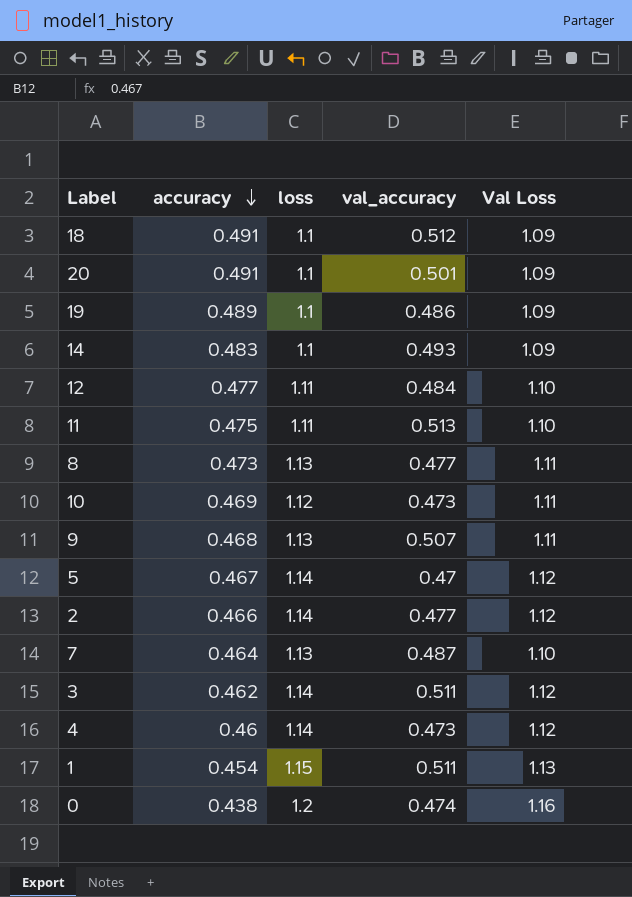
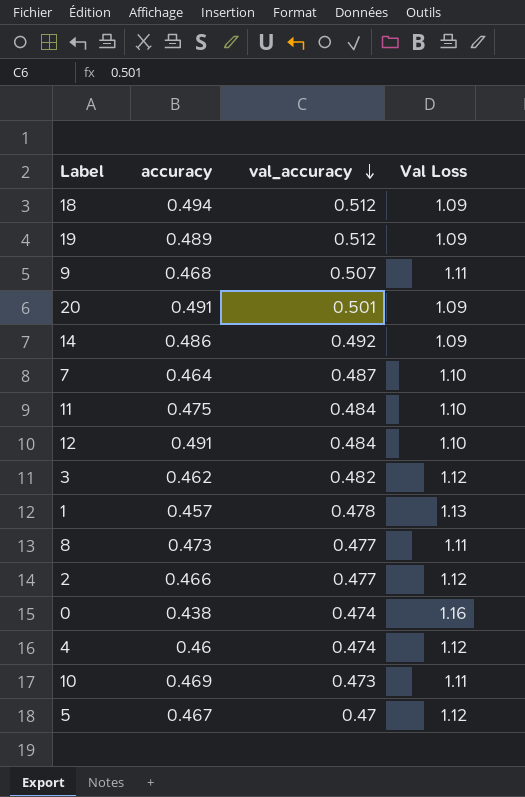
row order: accuracy descending -> val_accuracy descending
column loss | position: 3 -> none
18 | accuracy: 0.491 -> 0.494
19 | val_accuracy: 0.486 -> 0.512
14 | accuracy: 0.483 -> 0.486
14 | val_accuracy: 0.493 -> 0.492
11 | val_accuracy: 0.513 -> 0.484
12 | accuracy: 0.477 -> 0.491
3 | val_accuracy: 0.511 -> 0.482
1 | accuracy: 0.454 -> 0.457
1 | val_accuracy: 0.511 -> 0.478
4 | val_accuracy: 0.473 -> 0.474

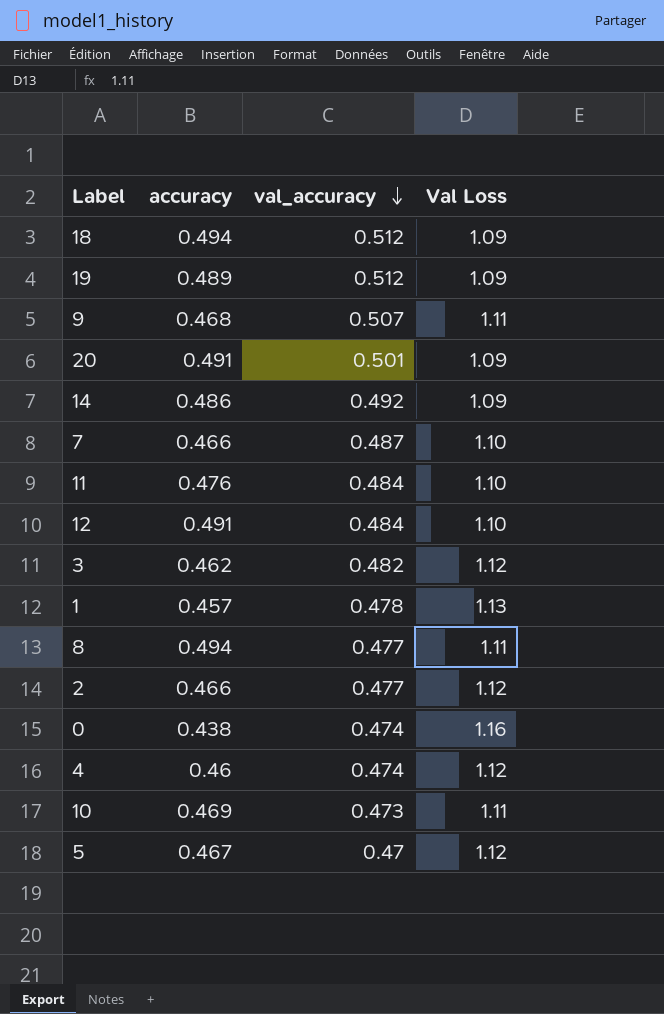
7 | accuracy: 0.464 -> 0.466
11 | accuracy: 0.475 -> 0.476
8 | accuracy: 0.473 -> 0.494

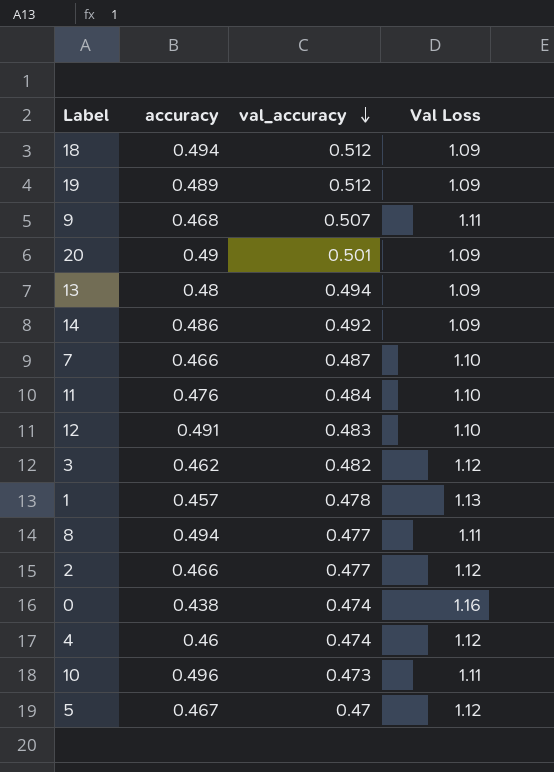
20 | accuracy: 0.491 -> 0.49
row 13: none -> 0.48 | 0.494 | 1.09
12 | val_accuracy: 0.484 -> 0.483
10 | accuracy: 0.469 -> 0.496

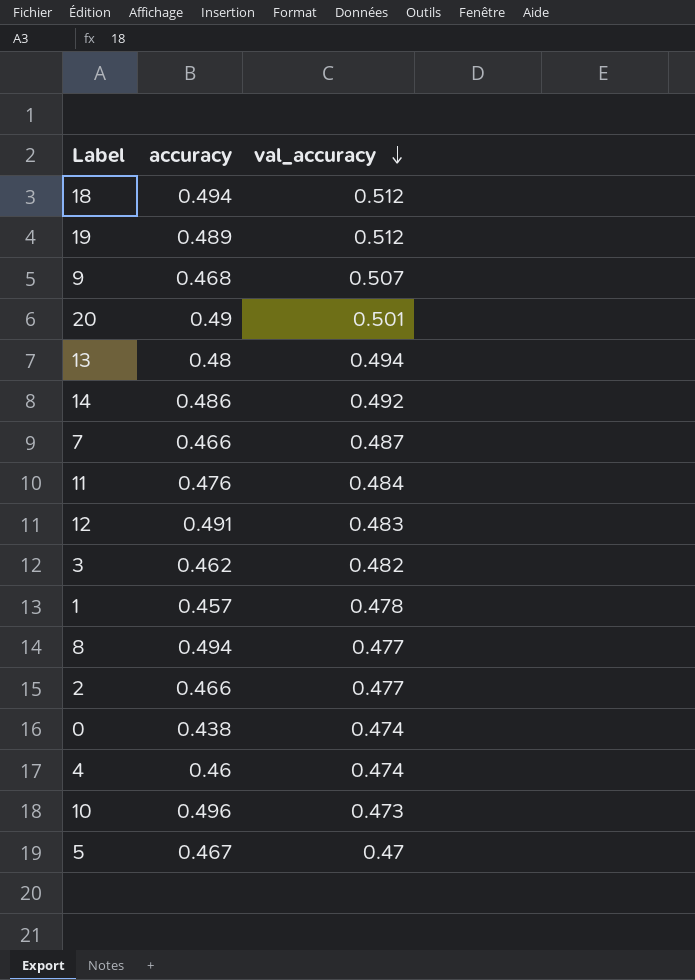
column Val Loss | position: 4 -> none

